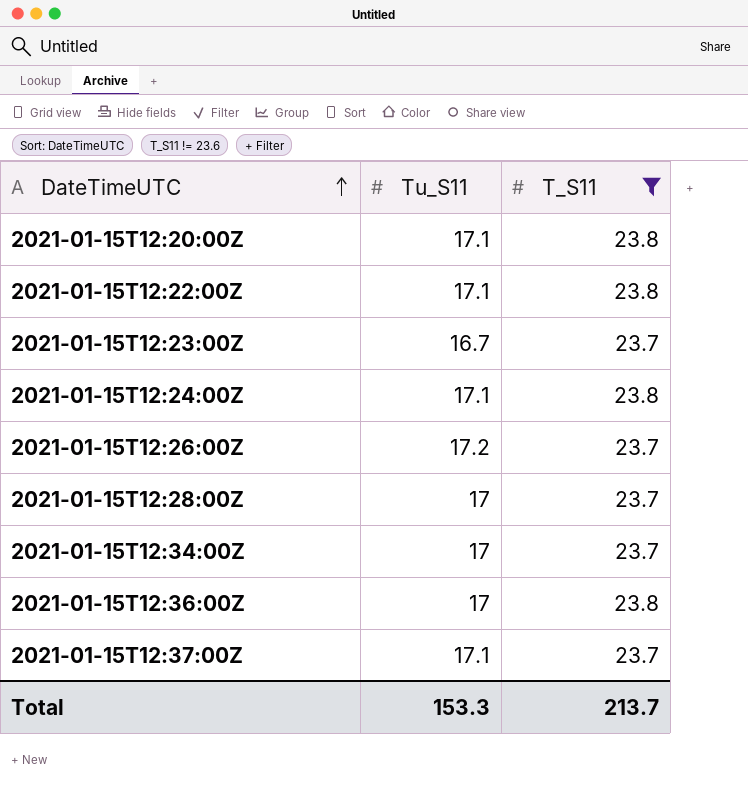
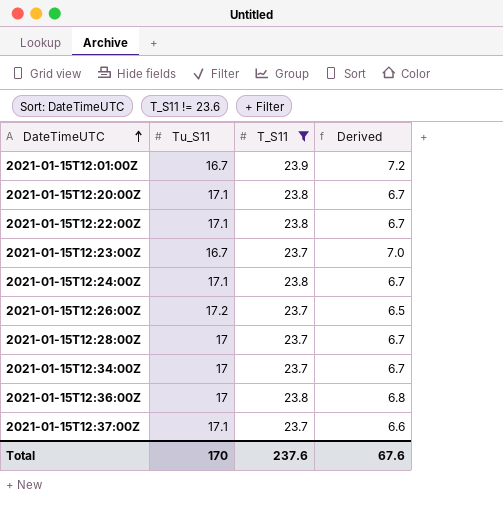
column Derived | formula: none -> [T_S11] - [Tu_S11]
row 2021-01-15T12:01:00Z: none -> 16.7 | 23.9 | 7.2
Total | Tu_S11: 153.3 -> 170
Total | T_S11: 213.7 -> 237.6

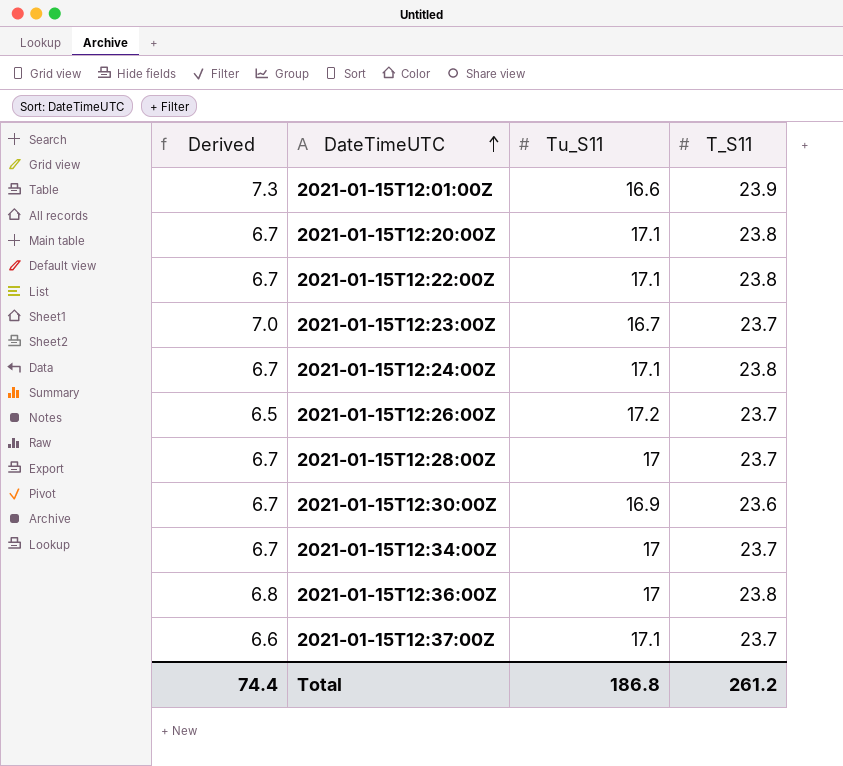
filter: T_S11 != 23.6 -> none
column Derived | position: 4 -> 1
2021-01-15T12:01:00Z | Derived: 7.2 -> 7.3
2021-01-15T12:01:00Z | Tu_S11: 16.7 -> 16.6
Total | Derived: 67.6 -> 74.4
Total | Tu_S11: 170 -> 186.8
Total | T_S11: 237.6 -> 261.2

